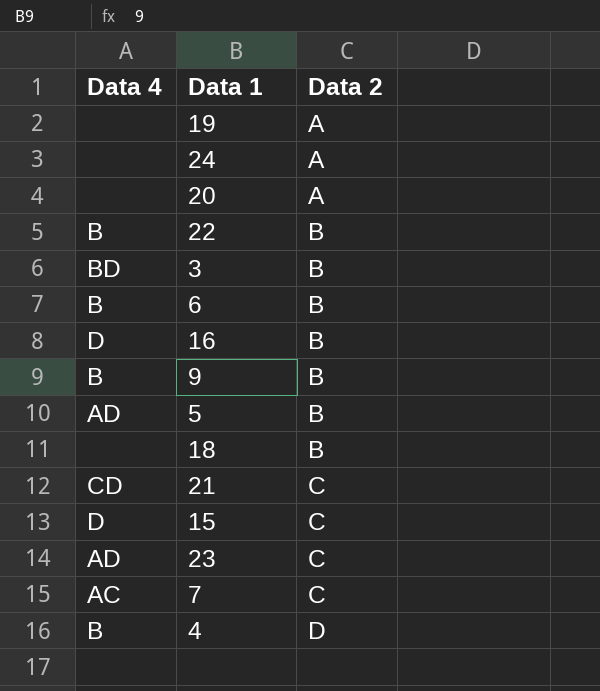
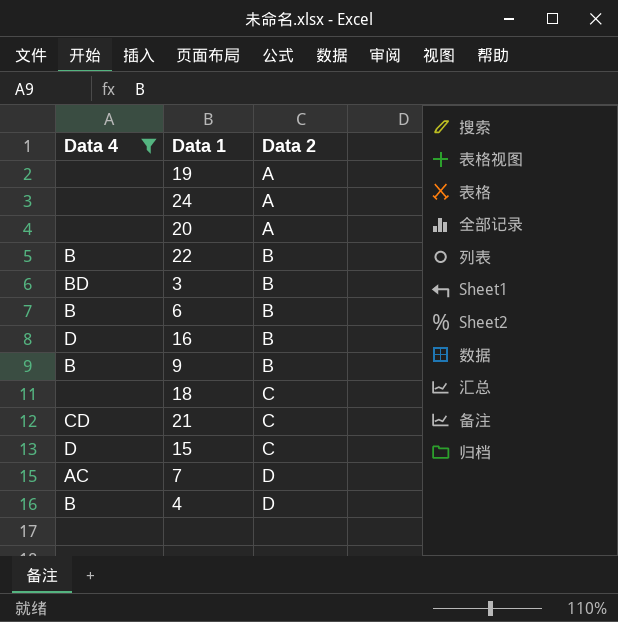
filter: none -> Data 4 != AD
18 | Data 2: B -> C
7 | Data 2: C -> D

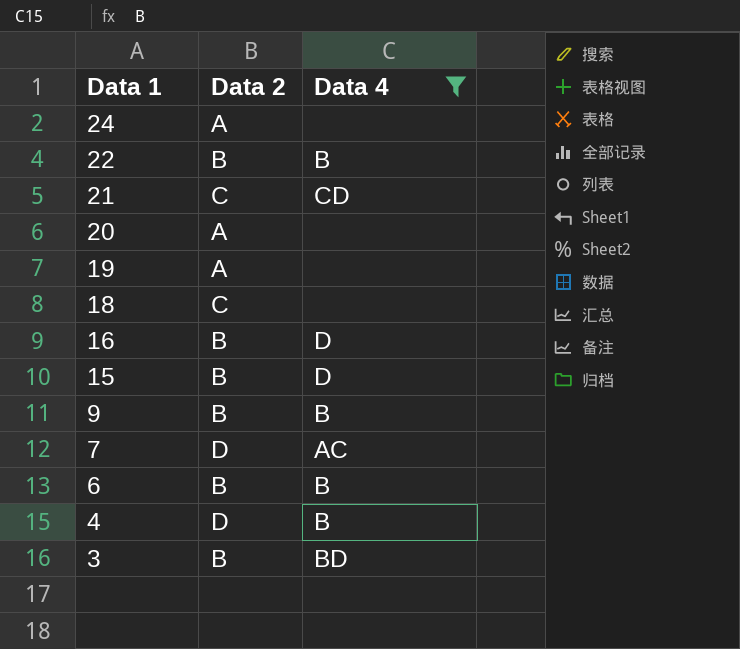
row order: Data 2 ascending -> Data 1 descending
column Data 4 | position: 1 -> 3
15 | Data 2: C -> B

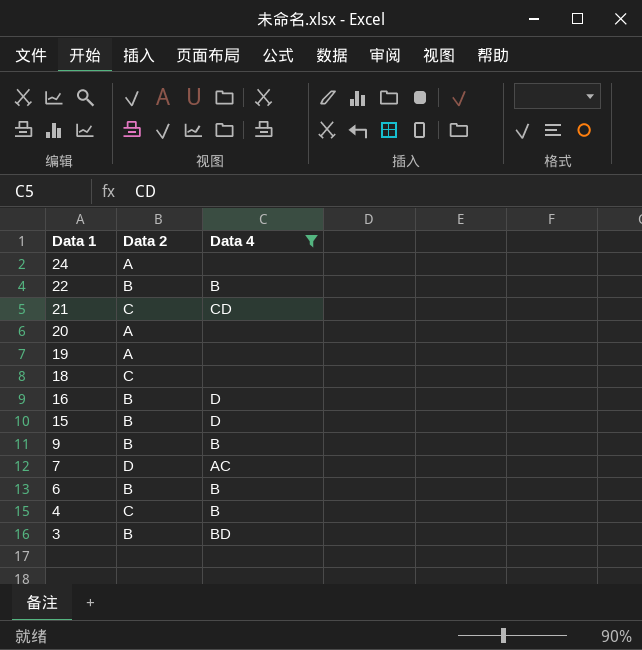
4 | Data 2: D -> C

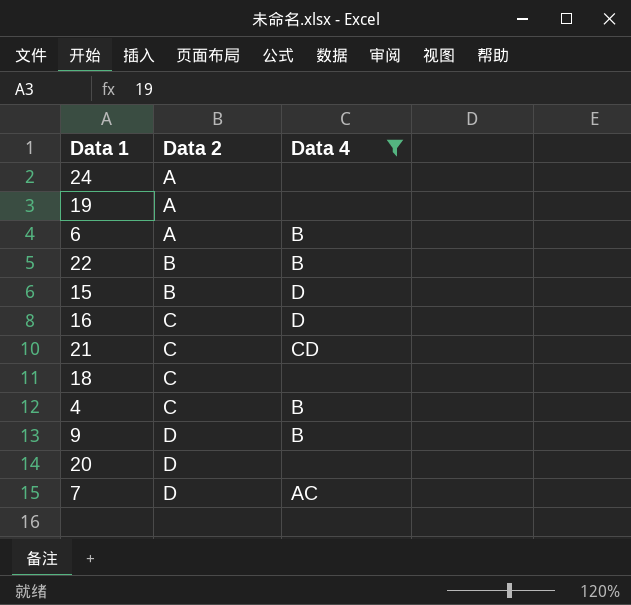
row order: Data 1 descending -> Data 2 ascending
row 3: B | BD -> none
6 | Data 2: B -> A
16 | Data 2: B -> C
9 | Data 2: B -> D
20 | Data 2: A -> D

